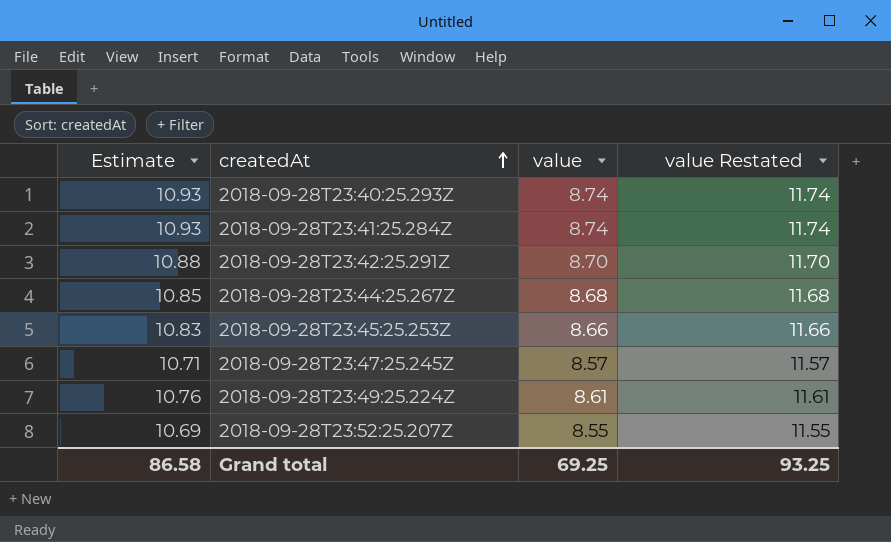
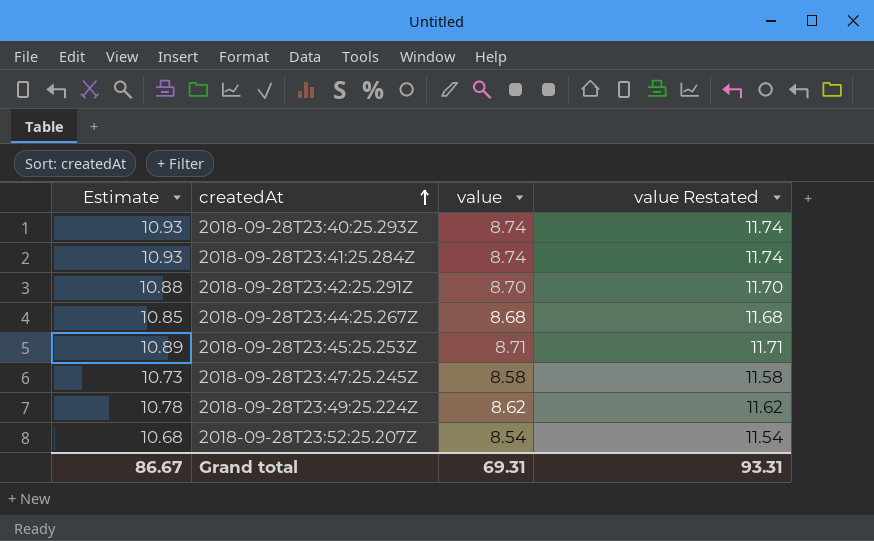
2018-09-28T23:45:25.253Z | Estimate: 10.83 -> 10.89
2018-09-28T23:45:25.253Z | value: 8.66 -> 8.71
2018-09-28T23:45:25.253Z | value Restated: 11.66 -> 11.71
2018-09-28T23:47:25.245Z | Estimate: 10.71 -> 10.73
2018-09-28T23:47:25.245Z | value: 8.57 -> 8.58
2018-09-28T23:47:25.245Z | value Restated: 11.57 -> 11.58
2018-09-28T23:49:25.224Z | Estimate: 10.76 -> 10.78
2018-09-28T23:49:25.224Z | value: 8.61 -> 8.62
2018-09-28T23:49:25.224Z | value Restated: 11.61 -> 11.62
2018-09-28T23:52:25.207Z | Estimate: 10.69 -> 10.68
2018-09-28T23:52:25.207Z | value: 8.55 -> 8.54
2018-09-28T23:52:25.207Z | value Restated: 11.55 -> 11.54
Grand total | Estimate: 86.58 -> 86.67
Grand total | value: 69.25 -> 69.31
Grand total | value Restated: 93.25 -> 93.31

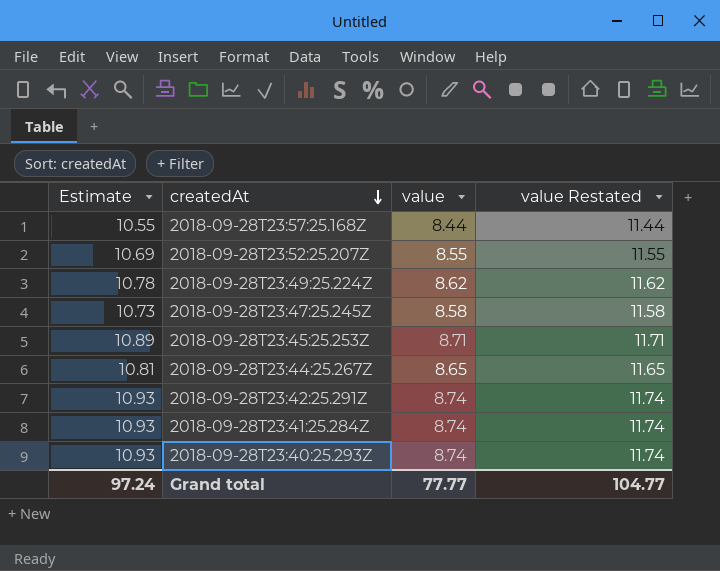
row order: createdAt ascending -> createdAt descending
row 2018-09-28T23:57:25.168Z: none -> 10.55 | 8.44 | 11.44
2018-09-28T23:52:25.207Z | Estimate: 10.68 -> 10.69
2018-09-28T23:52:25.207Z | value: 8.54 -> 8.55
2018-09-28T23:52:25.207Z | value Restated: 11.54 -> 11.55
2018-09-28T23:44:25.267Z | Estimate: 10.85 -> 10.81
2018-09-28T23:44:25.267Z | value: 8.68 -> 8.65
2018-09-28T23:44:25.267Z | value Restated: 11.68 -> 11.65
2018-09-28T23:42:25.291Z | Estimate: 10.88 -> 10.93
2018-09-28T23:42:25.291Z | value: 8.70 -> 8.74
2018-09-28T23:42:25.291Z | value Restated: 11.70 -> 11.74
Grand total | Estimate: 86.67 -> 97.24
Grand total | value: 69.31 -> 77.77
Grand total | value Restated: 93.31 -> 104.77

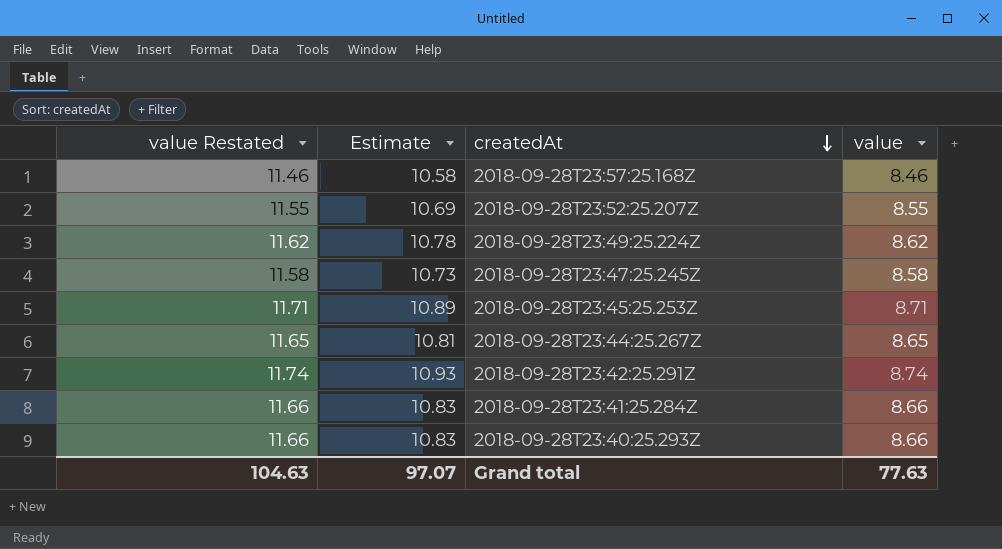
column value Restated | position: 4 -> 1
2018-09-28T23:57:25.168Z | value Restated: 11.44 -> 11.46
2018-09-28T23:57:25.168Z | Estimate: 10.55 -> 10.58
2018-09-28T23:57:25.168Z | value: 8.44 -> 8.46
2018-09-28T23:41:25.284Z | value Restated: 11.74 -> 11.66
2018-09-28T23:41:25.284Z | Estimate: 10.93 -> 10.83
2018-09-28T23:41:25.284Z | value: 8.74 -> 8.66
2018-09-28T23:40:25.293Z | value Restated: 11.74 -> 11.66
2018-09-28T23:40:25.293Z | Estimate: 10.93 -> 10.83
2018-09-28T23:40:25.293Z | value: 8.74 -> 8.66
Grand total | value Restated: 104.77 -> 104.63
Grand total | Estimate: 97.24 -> 97.07
Grand total | value: 77.77 -> 77.63

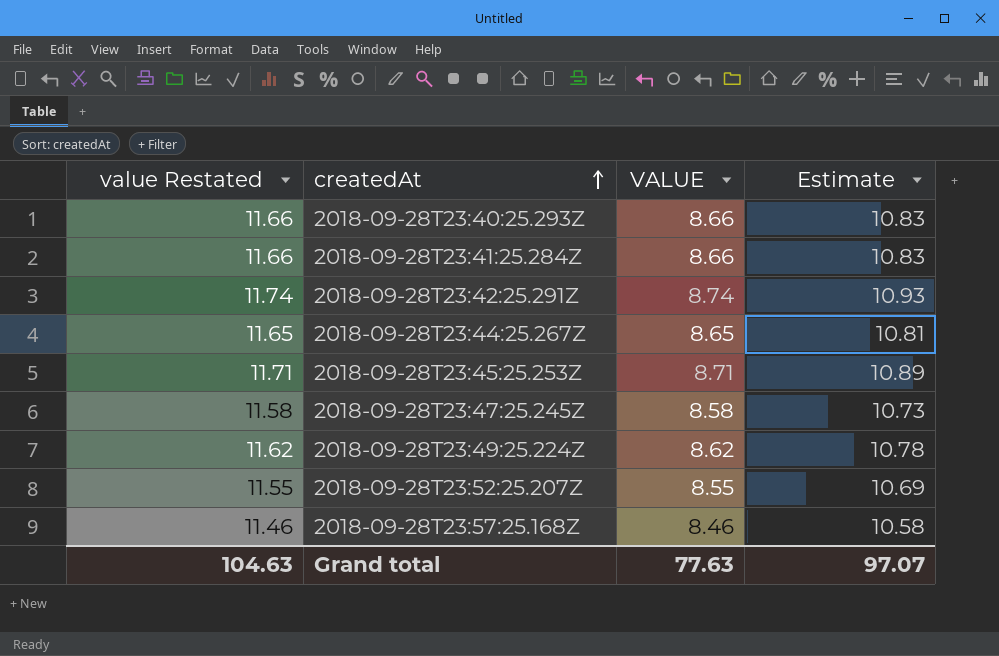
row order: createdAt descending -> createdAt ascending
column name: value -> VALUE
column Estimate | position: 2 -> 4

